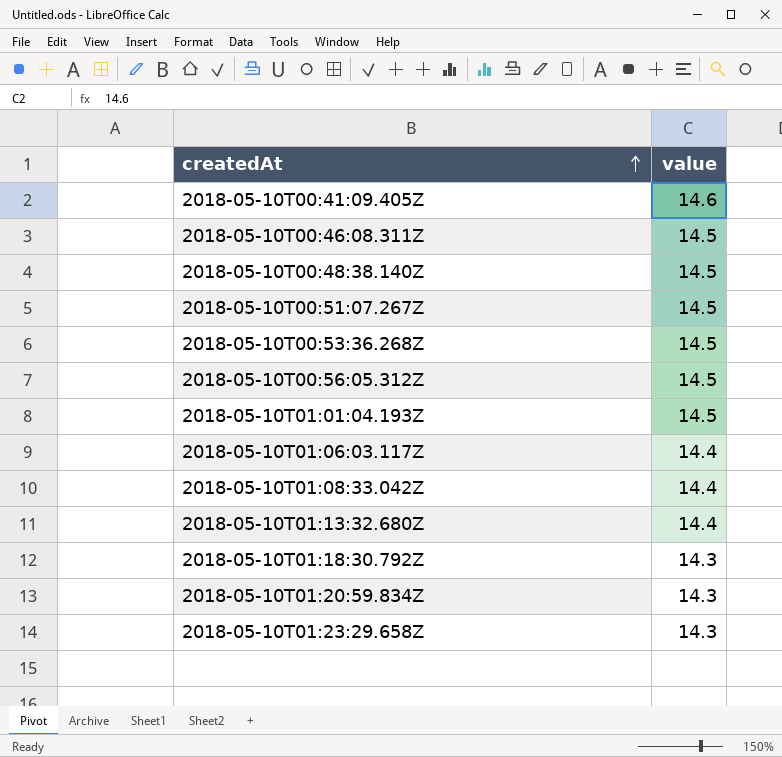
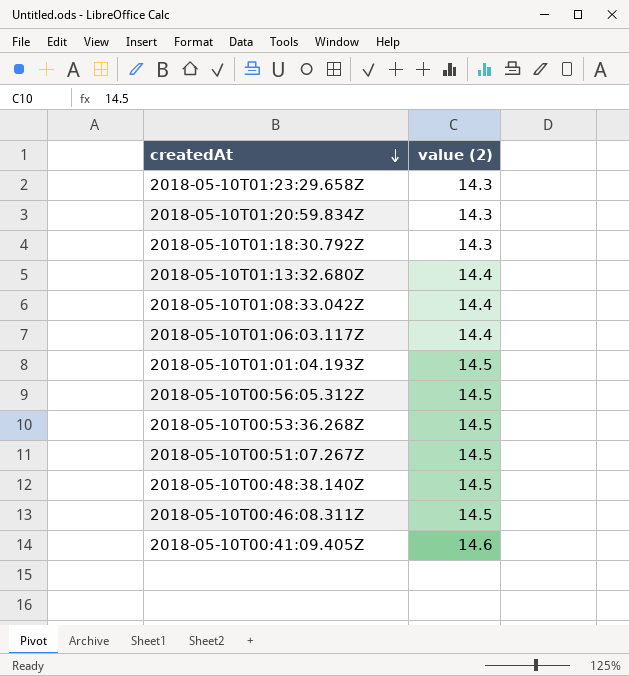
row order: createdAt ascending -> createdAt descending
column name: value -> value (2)

